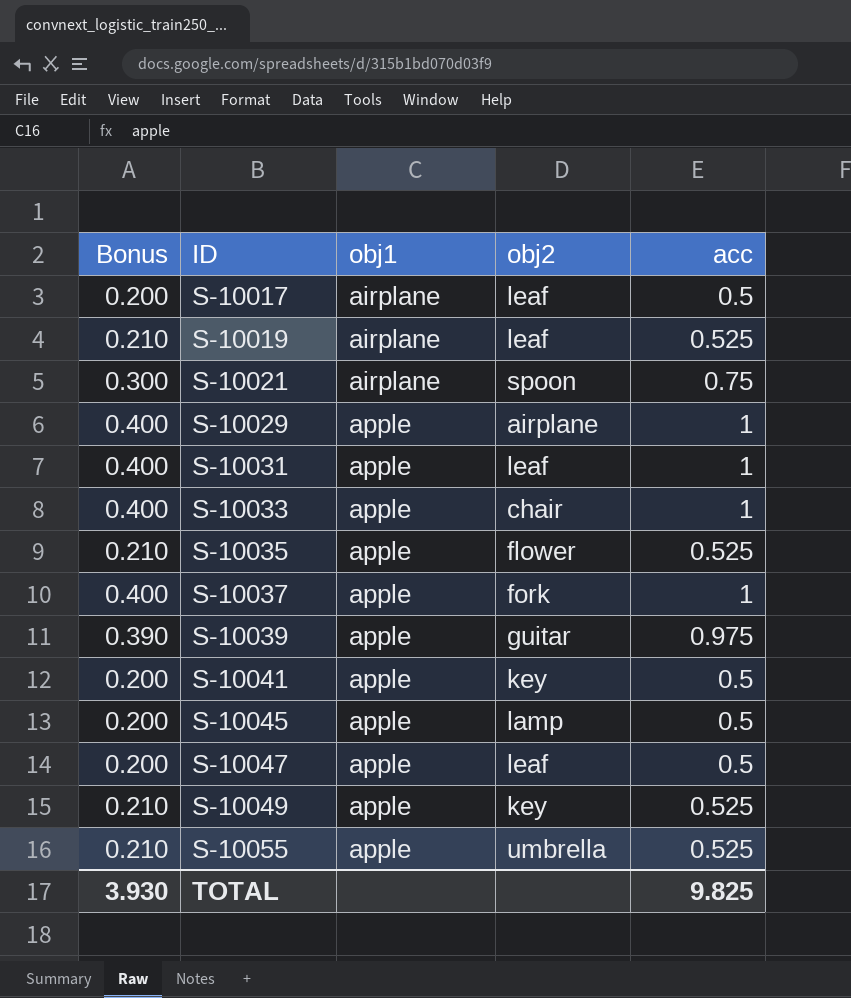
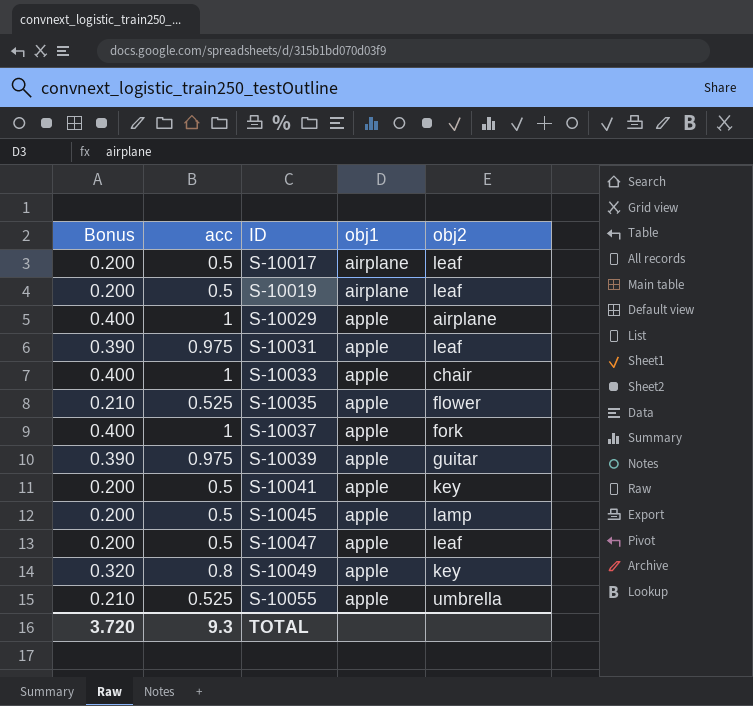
column acc | position: 5 -> 2
row S-10021: 0.300 | airplane | spoon | 0.75 -> none
S-10019 | Bonus: 0.210 -> 0.200
S-10019 | acc: 0.525 -> 0.5
S-10031 | Bonus: 0.400 -> 0.390
S-10031 | acc: 1 -> 0.975
S-10049 | Bonus: 0.210 -> 0.320
S-10049 | acc: 0.525 -> 0.8
TOTAL | Bonus: 3.930 -> 3.720
TOTAL | acc: 9.825 -> 9.3

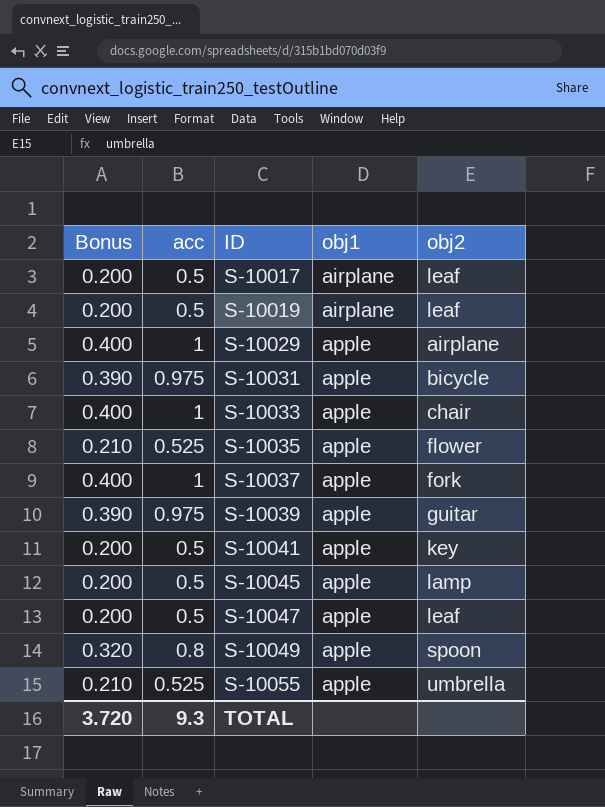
S-10031 | obj2: leaf -> bicycle
S-10049 | obj2: key -> spoon

